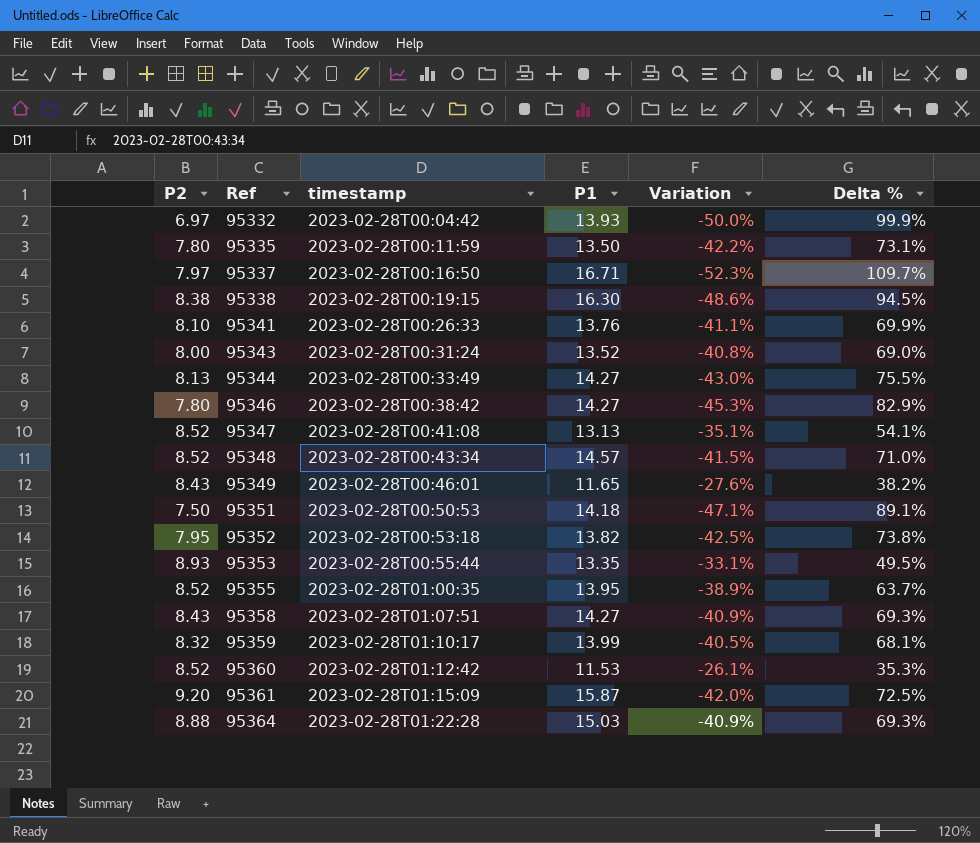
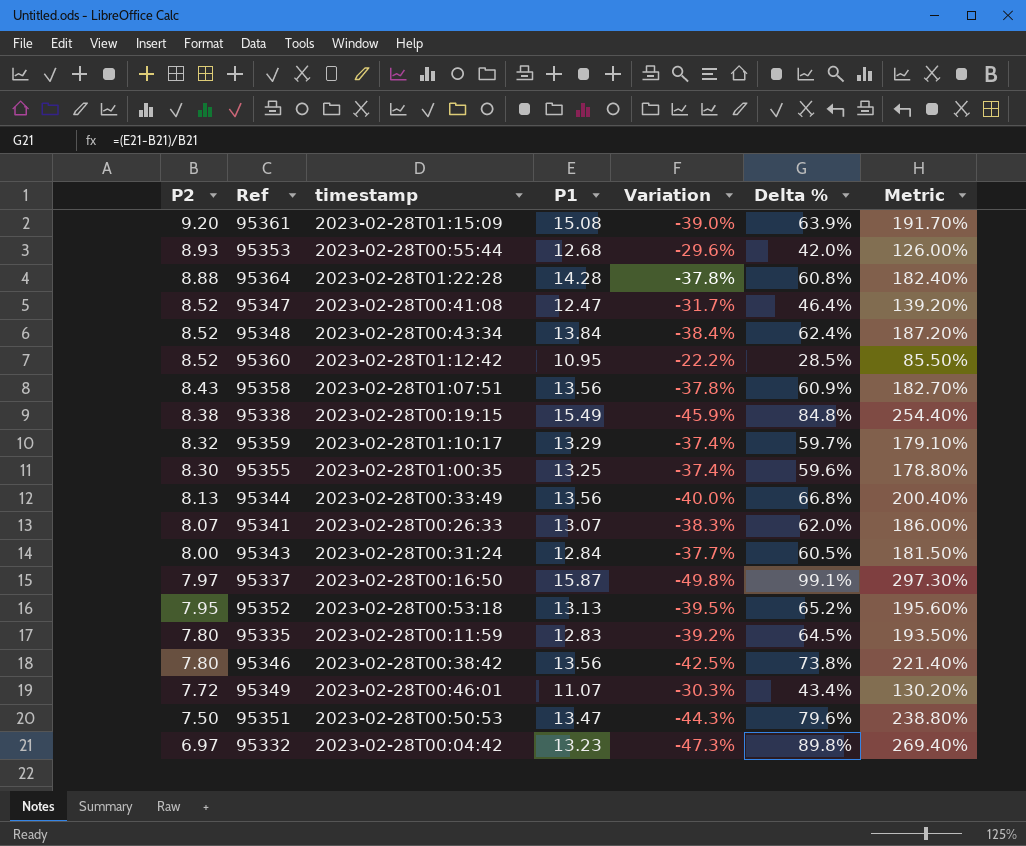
row order: Ref ascending -> P2 descending
column Metric | formula: none -> [Delta %] * 3
95361 | P1: 15.87 -> 15.08
95361 | Variation: -42.0% -> -39.0%
95361 | Delta %: 72.5% -> 63.9%
95353 | P1: 13.35 -> 12.68
95353 | Variation: -33.1% -> -29.6%
95353 | Delta %: 49.5% -> 42.0%
95364 | P1: 15.03 -> 14.28
95364 | Variation: -40.9% -> -37.8%
95364 | Delta %: 69.3% -> 60.8%
95347 | P1: 13.13 -> 12.47
95347 | Variation: -35.1% -> -31.7%
95347 | Delta %: 54.1% -> 46.4%
95348 | P1: 14.57 -> 13.84
95348 | Variation: -41.5% -> -38.4%
95348 | Delta %: 71.0% -> 62.4%
95360 | P1: 11.53 -> 10.95
95360 | Variation: -26.1% -> -22.2%
95360 | Delta %: 35.3% -> 28.5%
95358 | P1: 14.27 -> 13.56
95358 | Variation: -40.9% -> -37.8%
95358 | Delta %: 69.3% -> 60.9%
95338 | P1: 16.30 -> 15.49
95338 | Variation: -48.6% -> -45.9%
95338 | Delta %: 94.5% -> 84.8%
95359 | P1: 13.99 -> 13.29
95359 | Variation: -40.5% -> -37.4%
95359 | Delta %: 68.1% -> 59.7%
95355 | P2: 8.52 -> 8.30
95355 | P1: 13.95 -> 13.25
95355 | Variation: -38.9% -> -37.4%
95355 | Delta %: 63.7% -> 59.6%
95344 | P1: 14.27 -> 13.56
95344 | Variation: -43.0% -> -40.0%
95344 | Delta %: 75.5% -> 66.8%
95341 | P2: 8.10 -> 8.07
95341 | P1: 13.76 -> 13.07
95341 | Variation: -41.1% -> -38.3%
95341 | Delta %: 69.9% -> 62.0%
95343 | P1: 13.52 -> 12.84
95343 | Variation: -40.8% -> -37.7%
95343 | Delta %: 69.0% -> 60.5%
95337 | P1: 16.71 -> 15.87
95337 | Variation: -52.3% -> -49.8%
95337 | Delta %: 109.7% -> 99.1%
95352 | P1: 13.82 -> 13.13
95352 | Variation: -42.5% -> -39.5%
95352 | Delta %: 73.8% -> 65.2%
95335 | P1: 13.50 -> 12.83
95335 | Variation: -42.2% -> -39.2%
95335 | Delta %: 73.1% -> 64.5%
95346 | P1: 14.27 -> 13.56
95346 | Variation: -45.3% -> -42.5%
95346 | Delta %: 82.9% -> 73.8%
95349 | P2: 8.43 -> 7.72
95349 | P1: 11.65 -> 11.07
95349 | Variation: -27.6% -> -30.3%
95349 | Delta %: 38.2% -> 43.4%
95351 | P1: 14.18 -> 13.47
95351 | Variation: -47.1% -> -44.3%
95351 | Delta %: 89.1% -> 79.6%
95332 | P1: 13.93 -> 13.23
95332 | Variation: -50.0% -> -47.3%
95332 | Delta %: 99.9% -> 89.8%

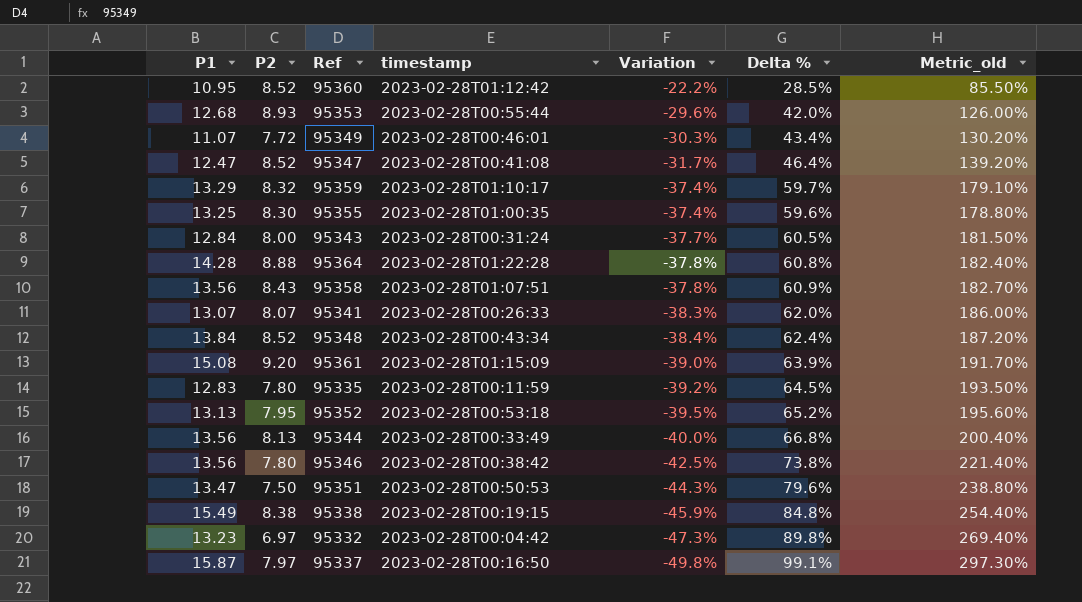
row order: P2 descending -> Variation descending
column P1 | position: 4 -> 1
column name: Metric -> Metric_old

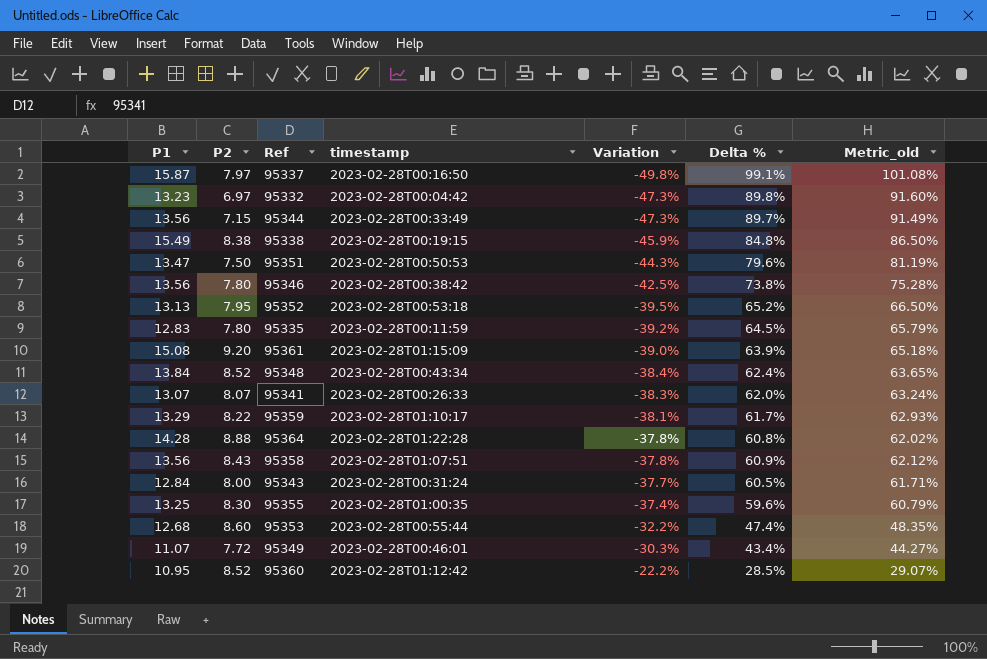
row order: Variation descending -> Variation ascending
column Metric_old | formula: [Delta %] * 3 -> [Delta %] * 1.02
row 95347: 12.47 | 8.52 | 2023-02-28T00:41:08 | -31.7% | 46.4% | 139.20% -> none
95344 | P2: 8.13 -> 7.15
95344 | Variation: -40.0% -> -47.3%
95344 | Delta %: 66.8% -> 89.7%
95359 | P2: 8.32 -> 8.22
95359 | Variation: -37.4% -> -38.1%
95359 | Delta %: 59.7% -> 61.7%
95353 | P2: 8.93 -> 8.60
95353 | Variation: -29.6% -> -32.2%
95353 | Delta %: 42.0% -> 47.4%

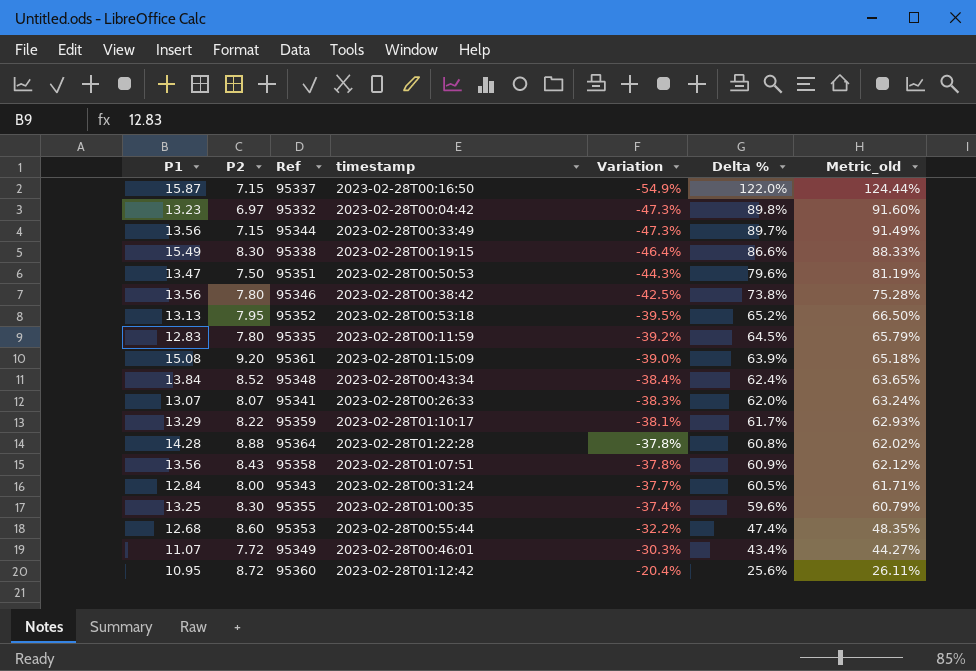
95337 | P2: 7.97 -> 7.15
95337 | Variation: -49.8% -> -54.9%
95337 | Delta %: 99.1% -> 122.0%
95337 | Metric_old: 101.08% -> 124.44%
95338 | P2: 8.38 -> 8.30
95338 | Variation: -45.9% -> -46.4%
95338 | Delta %: 84.8% -> 86.6%
95338 | Metric_old: 86.50% -> 88.33%
95360 | P2: 8.52 -> 8.72
95360 | Variation: -22.2% -> -20.4%
95360 | Delta %: 28.5% -> 25.6%
95360 | Metric_old: 29.07% -> 26.11%

